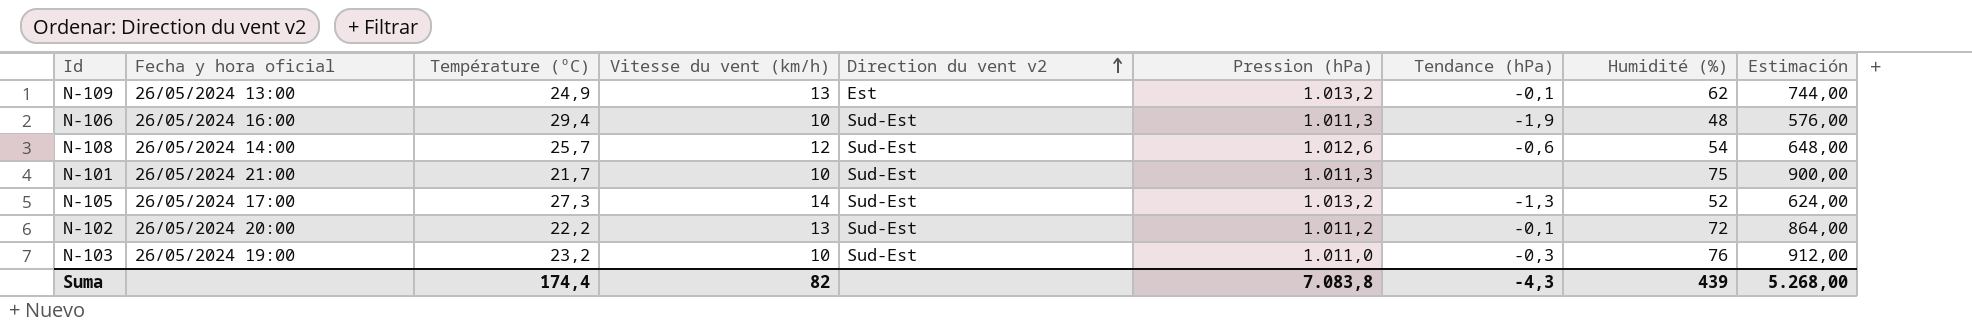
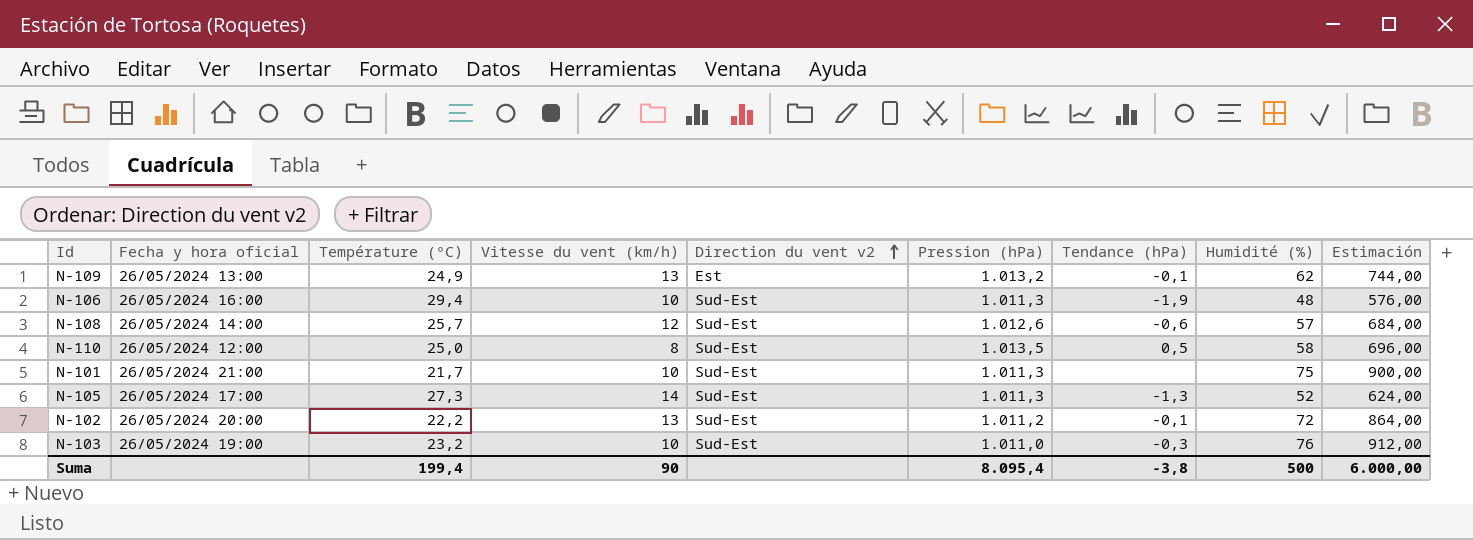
N-108 | Humidité (%): 54 -> 57
N-108 | Estimación: 648,00 -> 684,00
row N-110: none -> 26/05/2024 12:00 | 25,0 | 8 | Sud-Est | 1.013,5 | 0,5 | 58 | 696,00
N-105 | Pression (hPa): 1.013,2 -> 1.011,3
Suma | Température (ºC): 174,4 -> 199,4
Suma | Vitesse du vent (km/h): 82 -> 90
Suma | Pression (hPa): 7.083,8 -> 8.095,4
Suma | Tendance (hPa): -4,3 -> -3,8
Suma | Humidité (%): 439 -> 500
Suma | Estimación: 5.268,00 -> 6.000,00

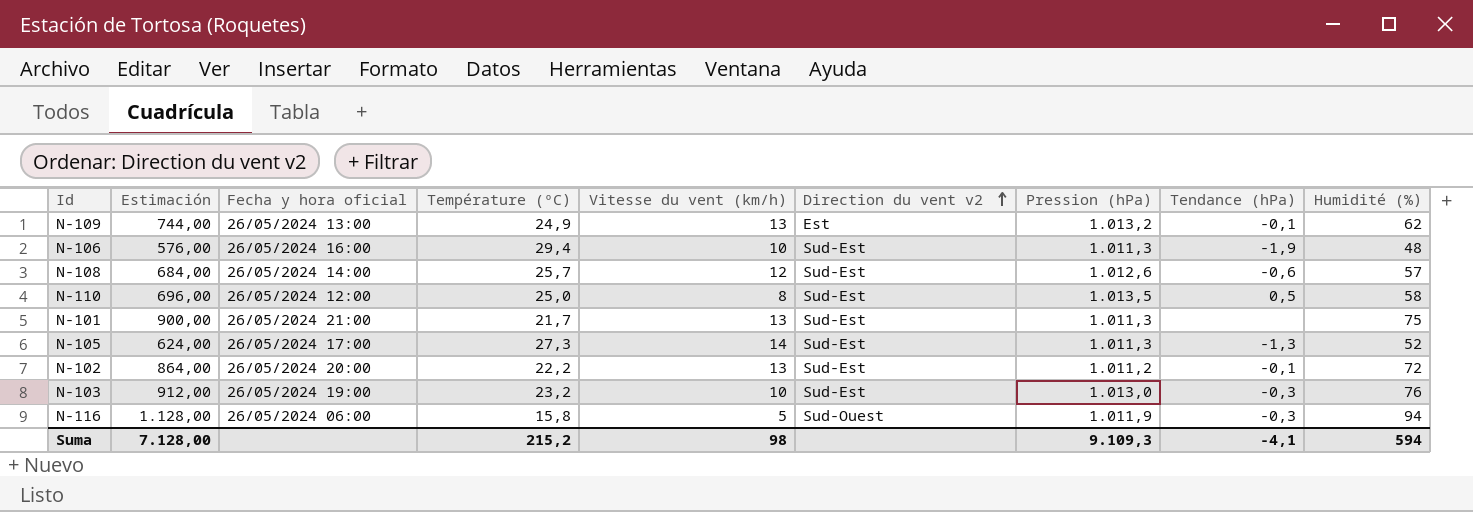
column Estimación | position: 9 -> 2
N-101 | Vitesse du vent (km/h): 10 -> 13
N-103 | Pression (hPa): 1.011,0 -> 1.013,0
row N-116: none -> 1.128,00 | 26/05/2024 06:00 | 15,8 | 5 | Sud-Ouest | 1.011,9 | -0,3 | 94
Suma | Estimación: 6.000,00 -> 7.128,00
Suma | Température (ºC): 199,4 -> 215,2
Suma | Vitesse du vent (km/h): 90 -> 98
Suma | Pression (hPa): 8.095,4 -> 9.109,3
Suma | Tendance (hPa): -3,8 -> -4,1
Suma | Humidité (%): 500 -> 594

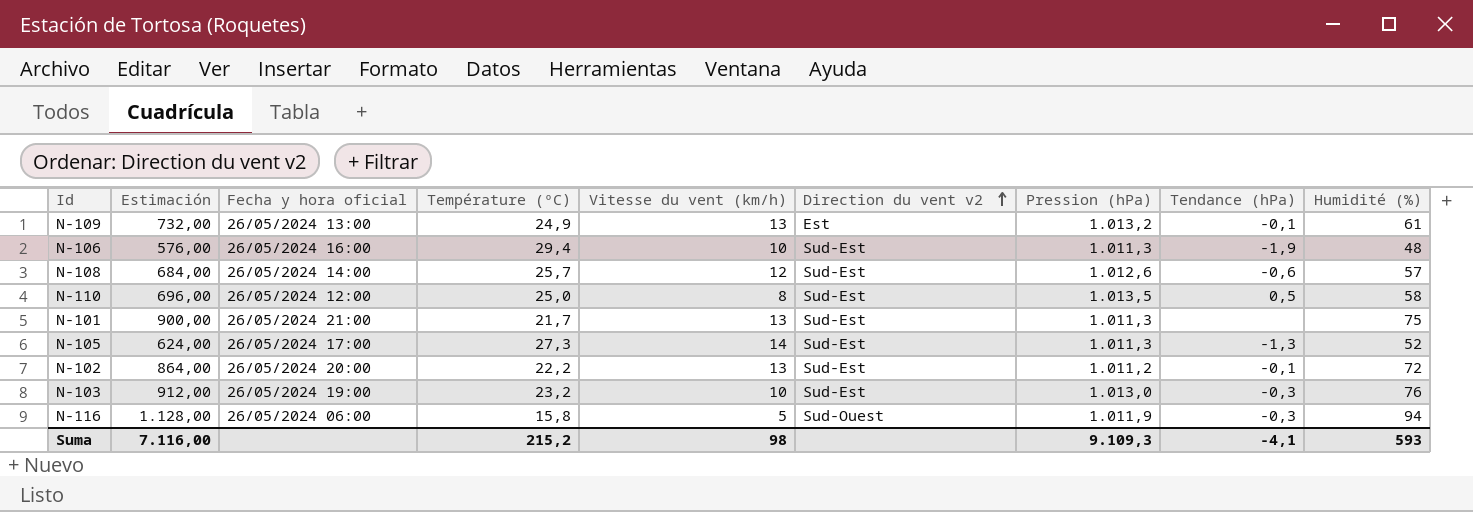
N-109 | Estimación: 744,00 -> 732,00
N-109 | Humidité (%): 62 -> 61
Suma | Estimación: 7.128,00 -> 7.116,00
Suma | Humidité (%): 594 -> 593

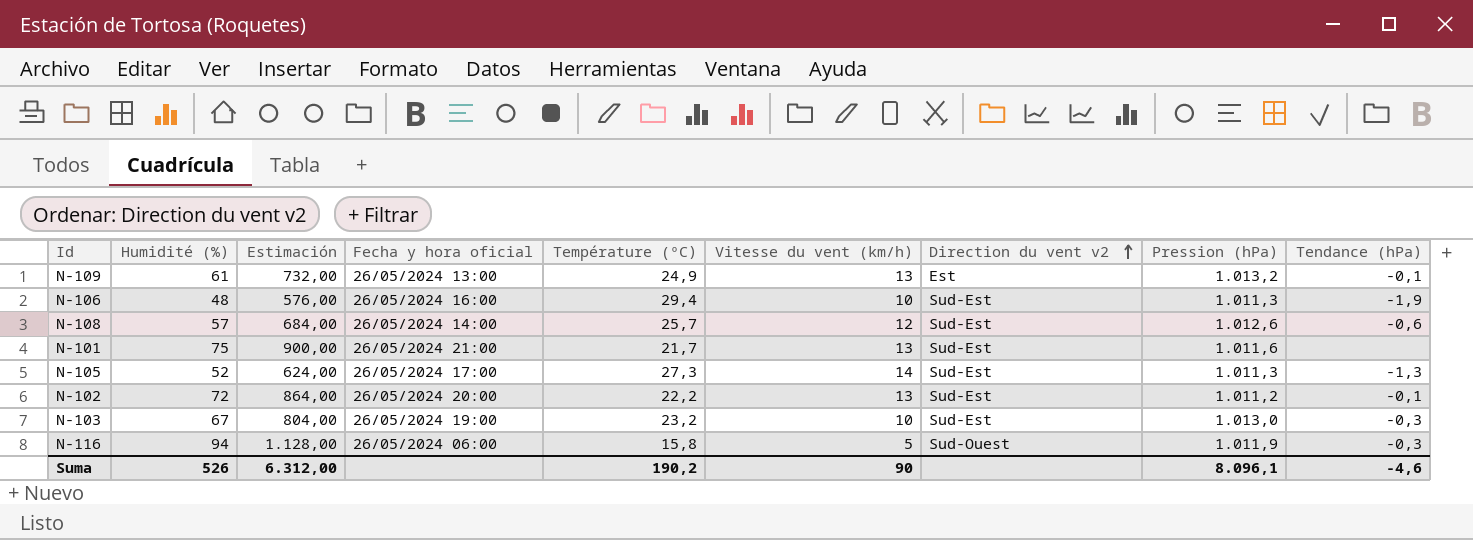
column Humidité (%) | position: 9 -> 2
row N-110: 696,00 | 26/05/2024 12:00 | 25,0 | 8 | Sud-Est | 1.013,5 | 0,5 | 58 -> none
N-101 | Pression (hPa): 1.011,3 -> 1.011,6
N-103 | Humidité (%): 76 -> 67
N-103 | Estimación: 912,00 -> 804,00
Suma | Humidité (%): 593 -> 526
Suma | Estimación: 7.116,00 -> 6.312,00
Suma | Température (ºC): 215,2 -> 190,2
Suma | Vitesse du vent (km/h): 98 -> 90
Suma | Pression (hPa): 9.109,3 -> 8.096,1
Suma | Tendance (hPa): -4,1 -> -4,6

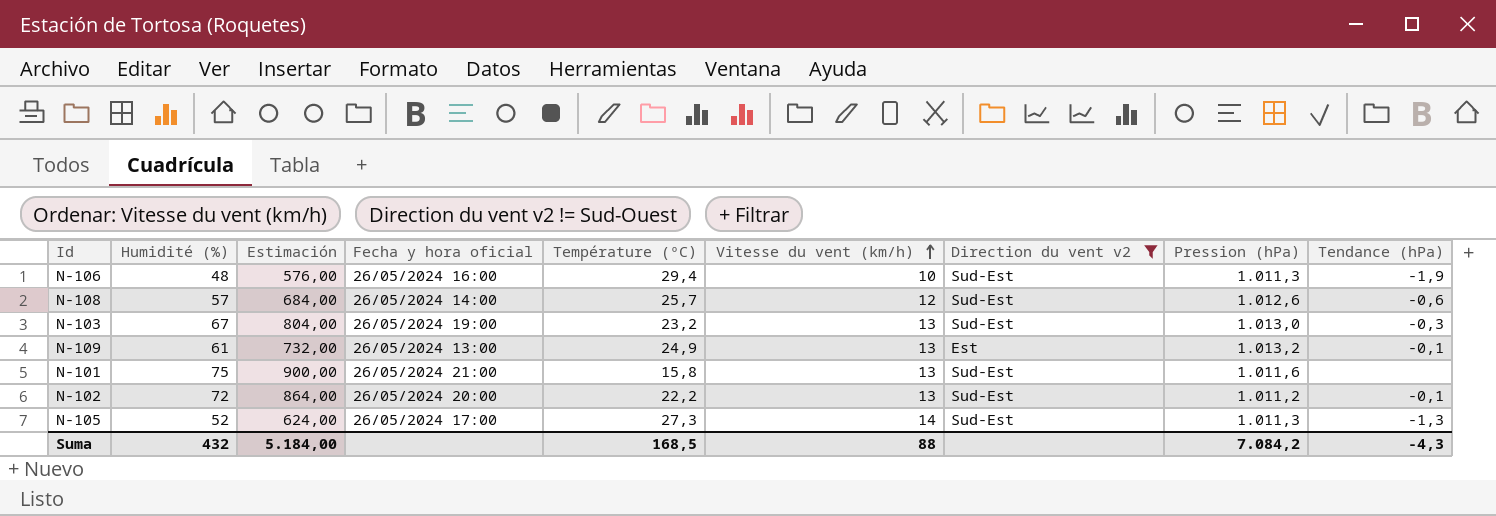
filter: none -> Direction du vent v2 != Sud-Ouest
row order: Direction du vent v2 ascending -> Vitesse du vent (km/h) ascending
N-103 | Vitesse du vent (km/h): 10 -> 13
N-101 | Température (ºC): 21,7 -> 15,8
Suma | Humidité (%): 526 -> 432
Suma | Estimación: 6.312,00 -> 5.184,00
Suma | Température (ºC): 190,2 -> 168,5
Suma | Vitesse du vent (km/h): 90 -> 88
Suma | Pression (hPa): 8.096,1 -> 7.084,2
Suma | Tendance (hPa): -4,6 -> -4,3

